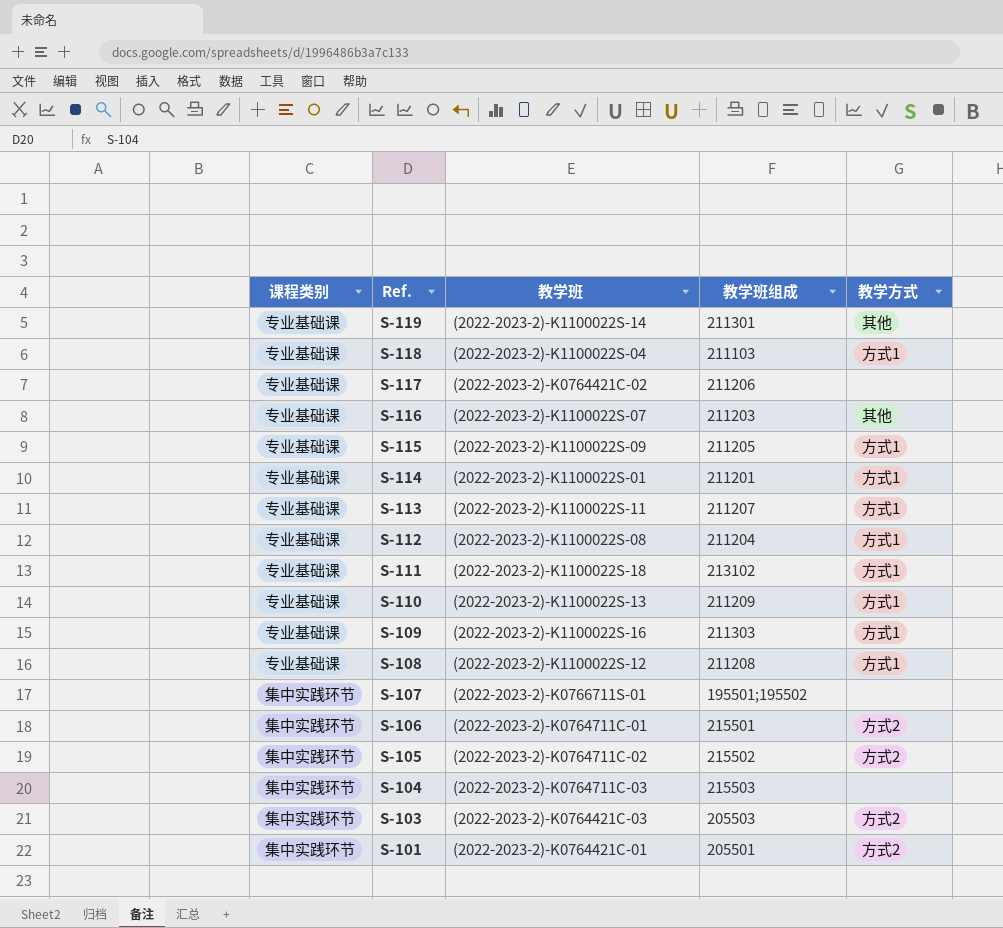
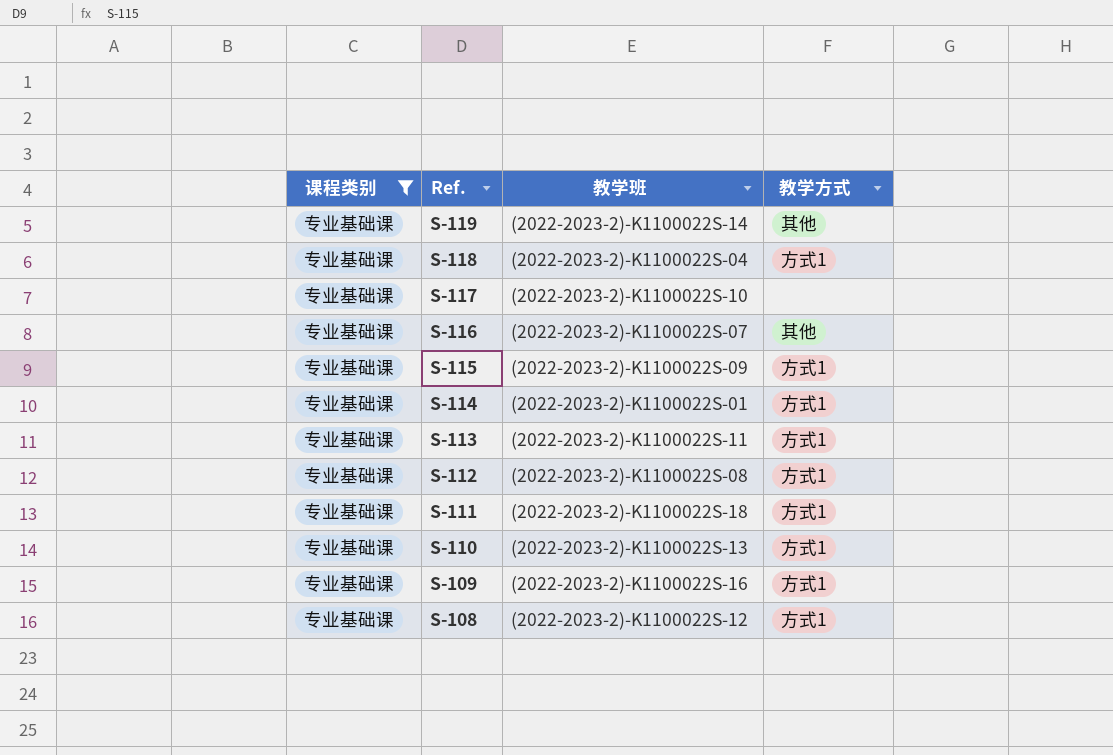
filter: none -> 课程类别 = 专业基础课
column 教学班组成 | position: 4 -> none
S-117 | 教学班: (2022-2023-2)-K0764421C-02 -> (2022-2023-2)-K1100022S-10

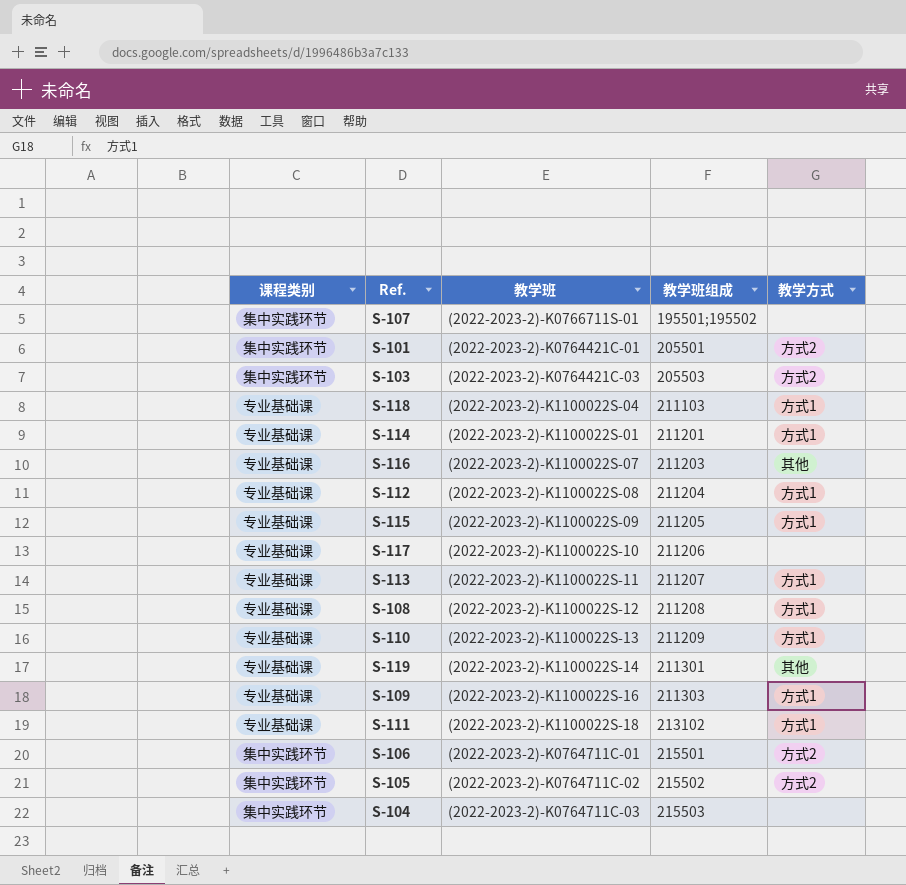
filter: 课程类别 = 专业基础课 -> none
row order: Ref. descending -> 教学班组成 ascending
column 教学班组成 | position: none -> 4

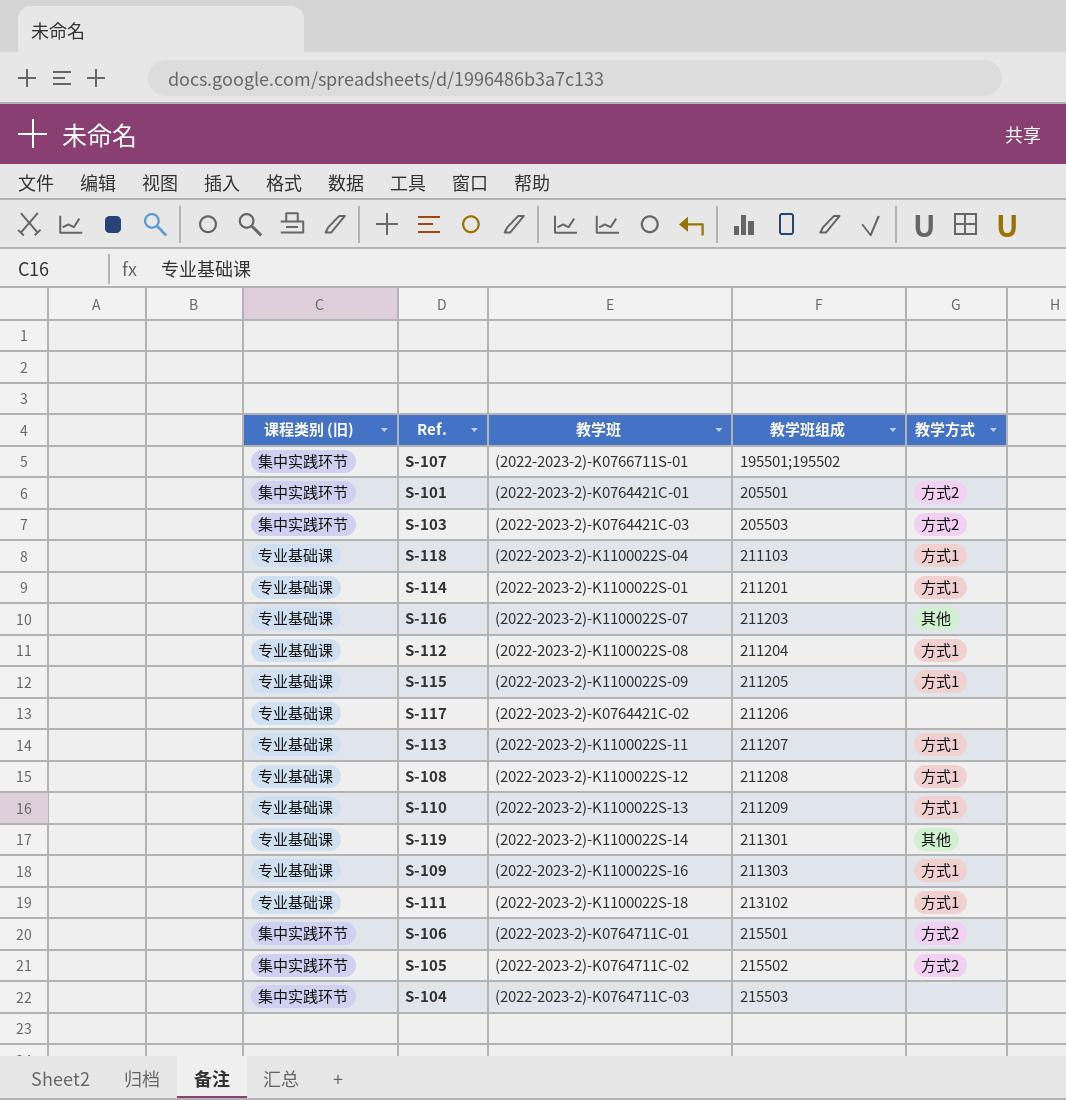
column name: 课程类别 -> 课程类别 (旧)
S-117 | 教学班: (2022-2023-2)-K1100022S-10 -> (2022-2023-2)-K0764421C-02

